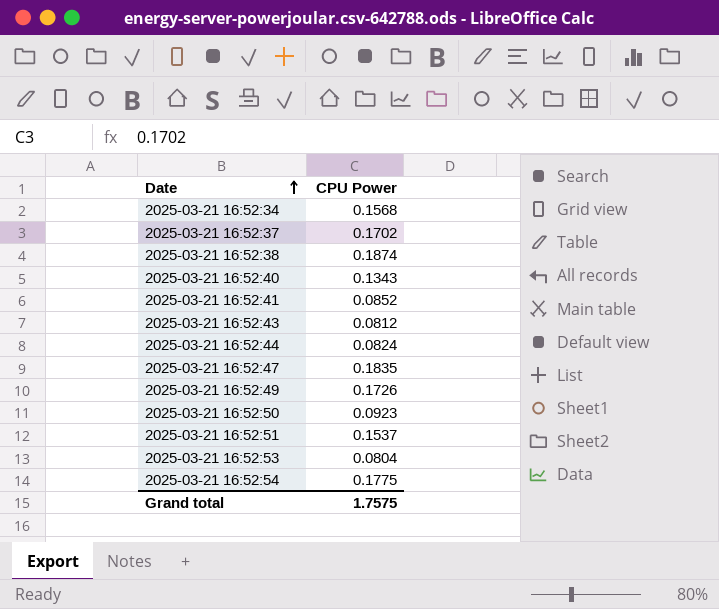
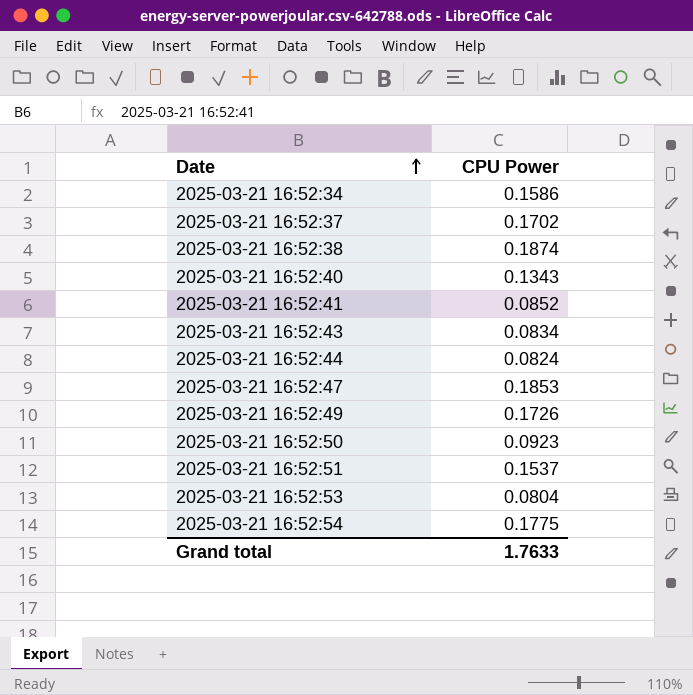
2025-03-21 16:52:34 | CPU Power: 0.1568 -> 0.1586
2025-03-21 16:52:43 | CPU Power: 0.0812 -> 0.0834
2025-03-21 16:52:47 | CPU Power: 0.1835 -> 0.1853
Grand total | CPU Power: 1.7575 -> 1.7633

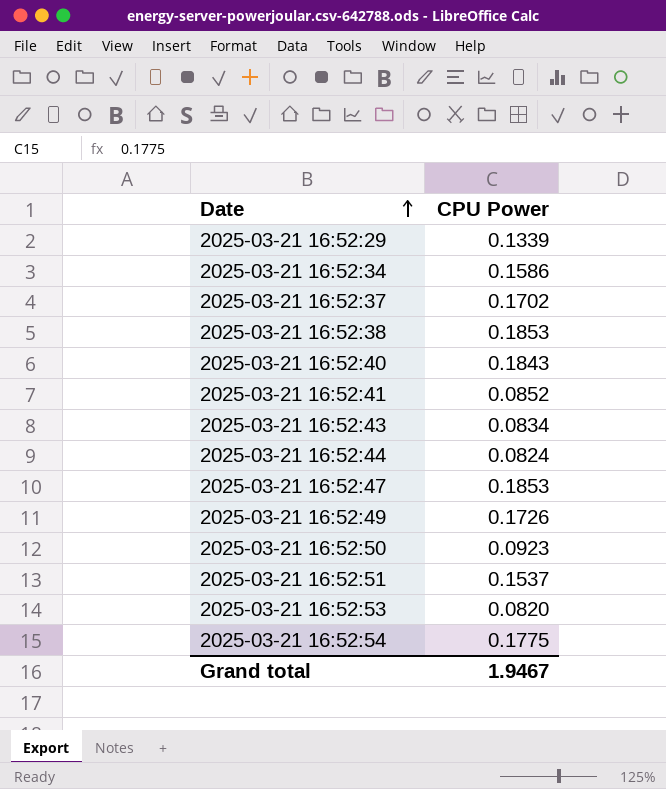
row 2025-03-21 16:52:29: none -> 0.1339
2025-03-21 16:52:38 | CPU Power: 0.1874 -> 0.1853
2025-03-21 16:52:40 | CPU Power: 0.1343 -> 0.1843
2025-03-21 16:52:53 | CPU Power: 0.0804 -> 0.0820
Grand total | CPU Power: 1.7633 -> 1.9467

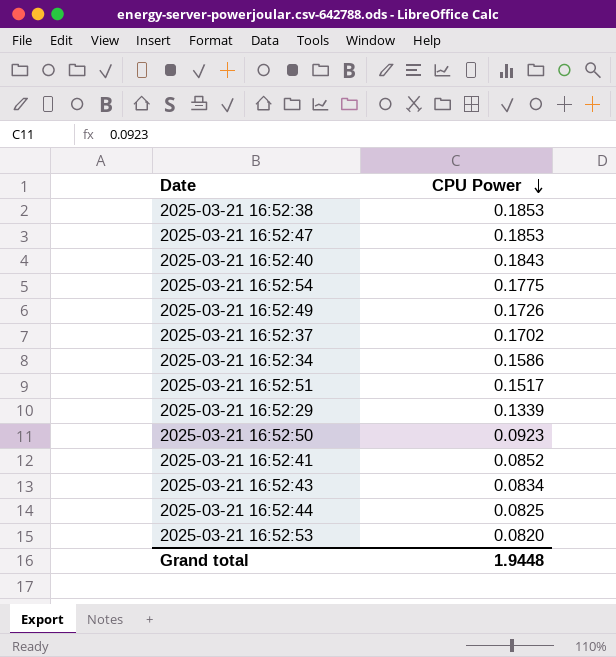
row order: Date ascending -> CPU Power descending
2025-03-21 16:52:51 | CPU Power: 0.1537 -> 0.1517
2025-03-21 16:52:44 | CPU Power: 0.0824 -> 0.0825
Grand total | CPU Power: 1.9467 -> 1.9448

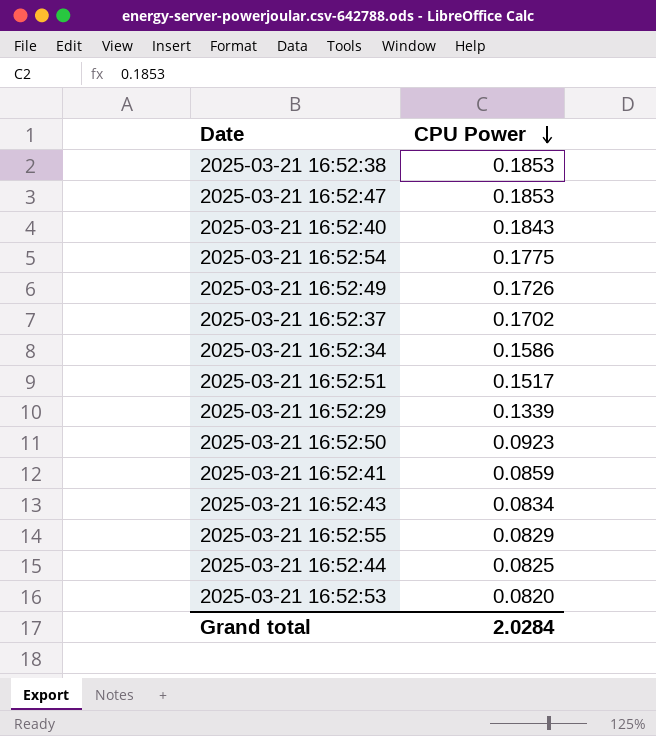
2025-03-21 16:52:41 | CPU Power: 0.0852 -> 0.0859
row 2025-03-21 16:52:55: none -> 0.0829
Grand total | CPU Power: 1.9448 -> 2.0284

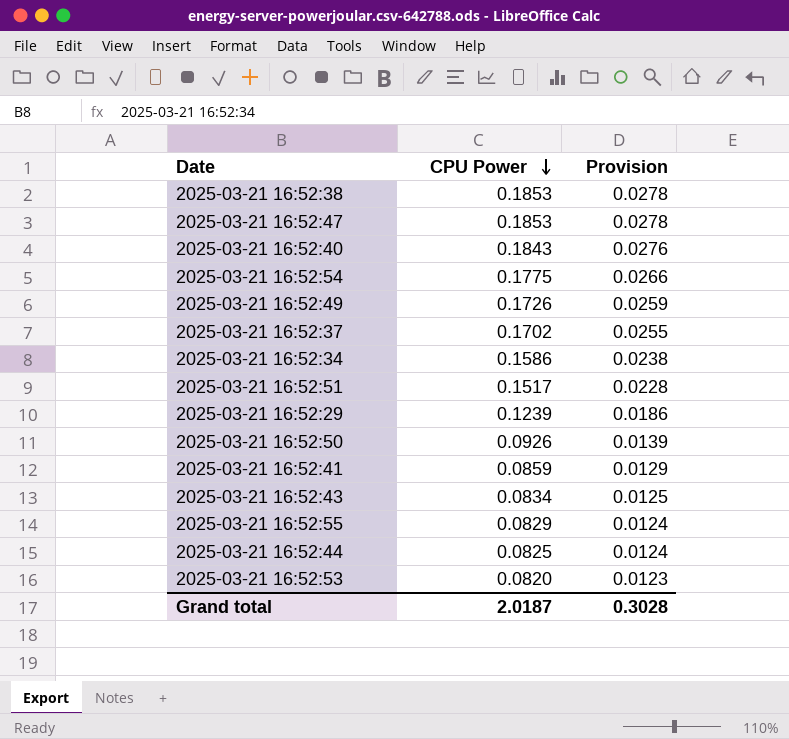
column Provision | formula: none -> [CPU Power] * 0.15
2025-03-21 16:52:29 | CPU Power: 0.1339 -> 0.1239
2025-03-21 16:52:50 | CPU Power: 0.0923 -> 0.0926
Grand total | CPU Power: 2.0284 -> 2.0187

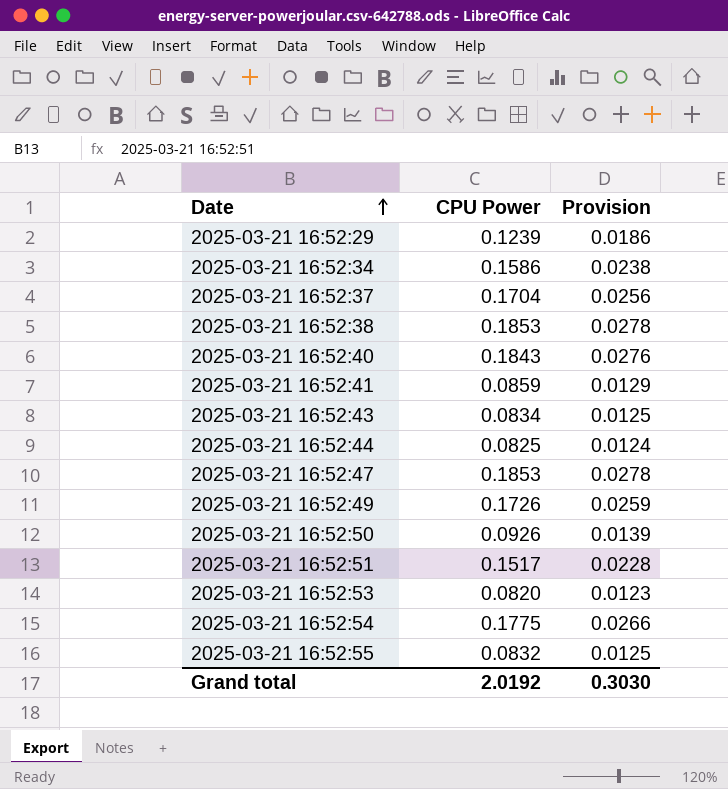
row order: CPU Power descending -> Date ascending
2025-03-21 16:52:37 | CPU Power: 0.1702 -> 0.1704
2025-03-21 16:52:37 | Provision: 0.0255 -> 0.0256
2025-03-21 16:52:55 | CPU Power: 0.0829 -> 0.0832
2025-03-21 16:52:55 | Provision: 0.0124 -> 0.0125
Grand total | CPU Power: 2.0187 -> 2.0192
Grand total | Provision: 0.3028 -> 0.3030

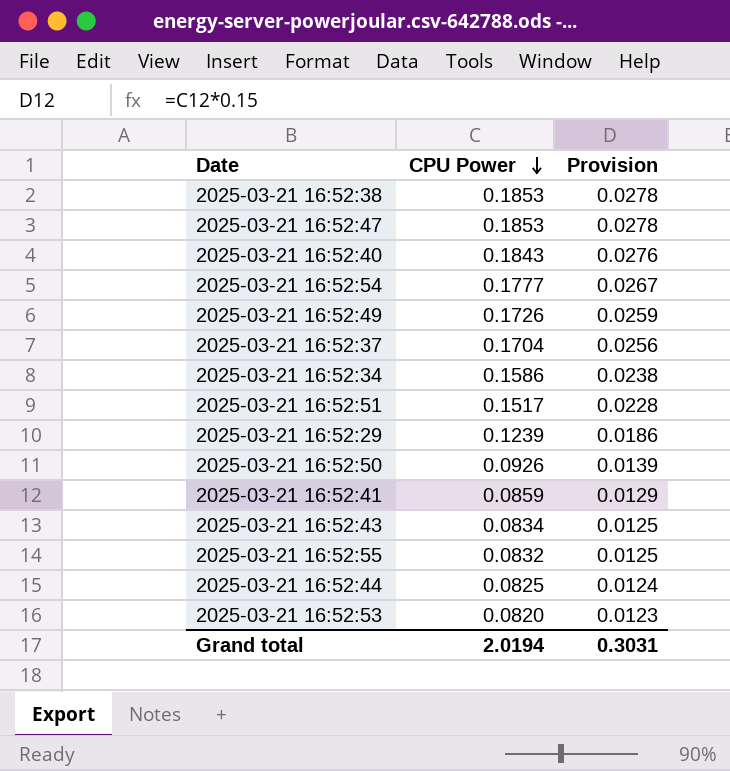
row order: Date ascending -> CPU Power descending
2025-03-21 16:52:54 | CPU Power: 0.1775 -> 0.1777
2025-03-21 16:52:54 | Provision: 0.0266 -> 0.0267
Grand total | CPU Power: 2.0192 -> 2.0194
Grand total | Provision: 0.3030 -> 0.3031

